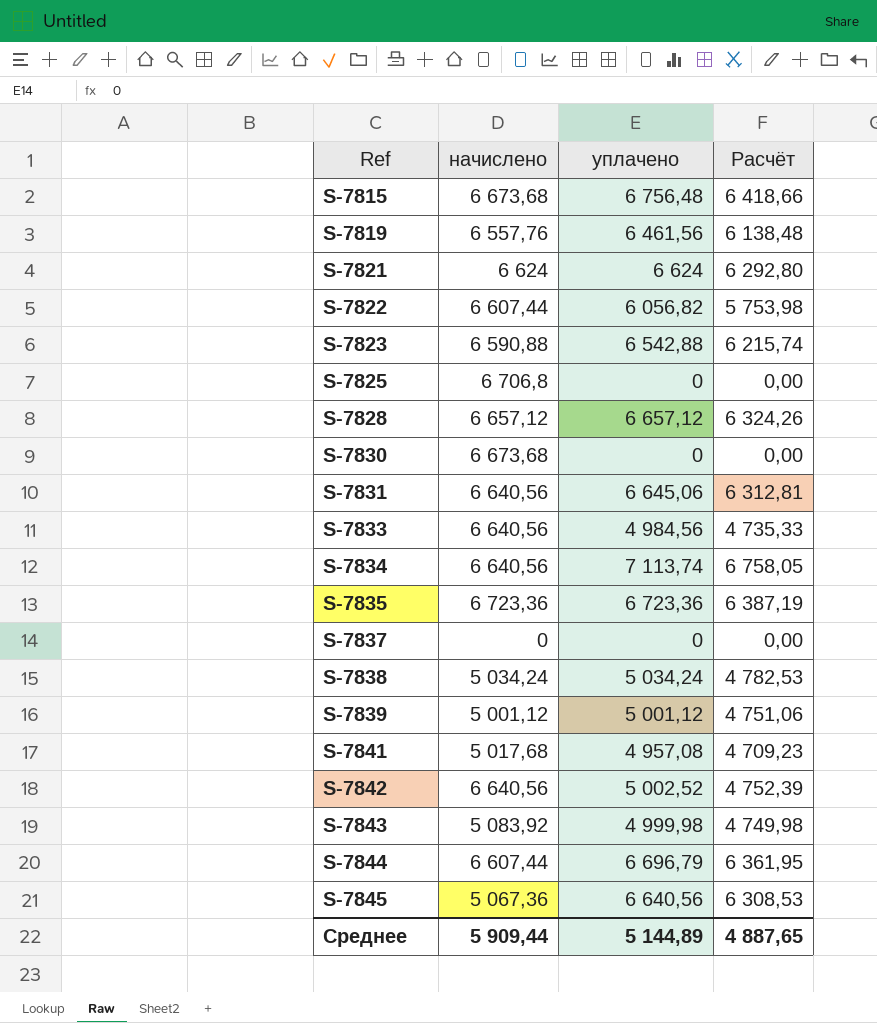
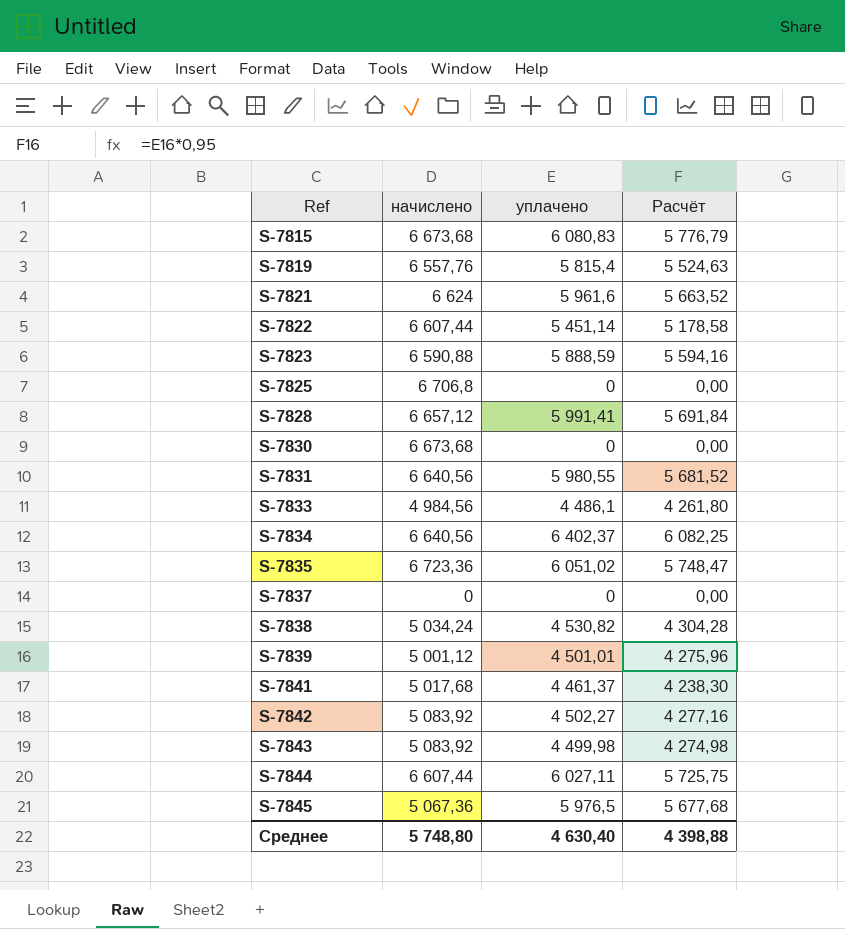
S-7815 | уплачено: 6 756,48 -> 6 080,83
S-7815 | Расчёт: 6 418,66 -> 5 776,79
S-7819 | уплачено: 6 461,56 -> 5 815,4
S-7819 | Расчёт: 6 138,48 -> 5 524,63
S-7821 | уплачено: 6 624 -> 5 961,6
S-7821 | Расчёт: 6 292,80 -> 5 663,52
S-7822 | уплачено: 6 056,82 -> 5 451,14
S-7822 | Расчёт: 5 753,98 -> 5 178,58
S-7823 | уплачено: 6 542,88 -> 5 888,59
S-7823 | Расчёт: 6 215,74 -> 5 594,16
S-7828 | уплачено: 6 657,12 -> 5 991,41
S-7828 | Расчёт: 6 324,26 -> 5 691,84
S-7831 | уплачено: 6 645,06 -> 5 980,55
S-7831 | Расчёт: 6 312,81 -> 5 681,52
S-7833 | начислено: 6 640,56 -> 4 984,56
S-7833 | уплачено: 4 984,56 -> 4 486,1
S-7833 | Расчёт: 4 735,33 -> 4 261,80
S-7834 | уплачено: 7 113,74 -> 6 402,37
S-7834 | Расчёт: 6 758,05 -> 6 082,25
S-7835 | уплачено: 6 723,36 -> 6 051,02
S-7835 | Расчёт: 6 387,19 -> 5 748,47
S-7838 | уплачено: 5 034,24 -> 4 530,82
S-7838 | Расчёт: 4 782,53 -> 4 304,28
S-7839 | уплачено: 5 001,12 -> 4 501,01
S-7839 | Расчёт: 4 751,06 -> 4 275,96
S-7841 | уплачено: 4 957,08 -> 4 461,37
S-7841 | Расчёт: 4 709,23 -> 4 238,30
S-7842 | начислено: 6 640,56 -> 5 083,92
S-7842 | уплачено: 5 002,52 -> 4 502,27
S-7842 | Расчёт: 4 752,39 -> 4 277,16
S-7843 | уплачено: 4 999,98 -> 4 499,98
S-7843 | Расчёт: 4 749,98 -> 4 274,98
S-7844 | уплачено: 6 696,79 -> 6 027,11
S-7844 | Расчёт: 6 361,95 -> 5 725,75
S-7845 | уплачено: 6 640,56 -> 5 976,5
S-7845 | Расчёт: 6 308,53 -> 5 677,68
Среднее | начислено: 5 909,44 -> 5 748,80
Среднее | уплачено: 5 144,89 -> 4 630,40
Среднее | Расчёт: 4 887,65 -> 4 398,88

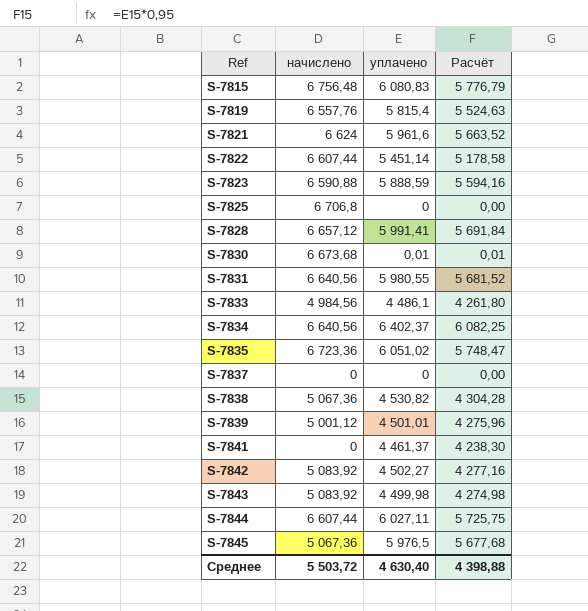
S-7815 | начислено: 6 673,68 -> 6 756,48
S-7830 | уплачено: 0 -> 0,01
S-7830 | Расчёт: 0,00 -> 0,01
S-7838 | начислено: 5 034,24 -> 5 067,36
S-7841 | начислено: 5 017,68 -> 0
Среднее | начислено: 5 748,80 -> 5 503,72

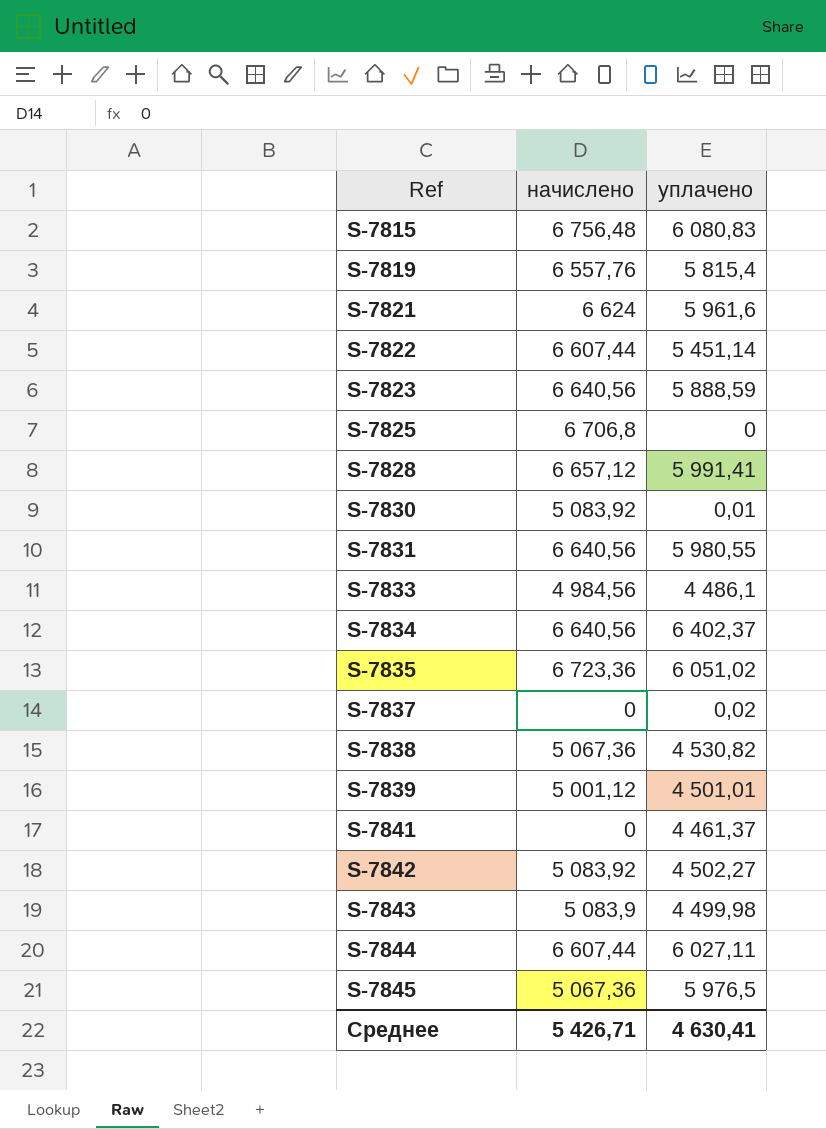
column Расчёт | formula: [уплачено] * 0,95 -> none
S-7823 | начислено: 6 590,88 -> 6 640,56
S-7830 | начислено: 6 673,68 -> 5 083,92
S-7837 | уплачено: 0 -> 0,02
S-7843 | начислено: 5 083,92 -> 5 083,9
Среднее | начислено: 5 503,72 -> 5 426,71
Среднее | уплачено: 4 630,40 -> 4 630,41

